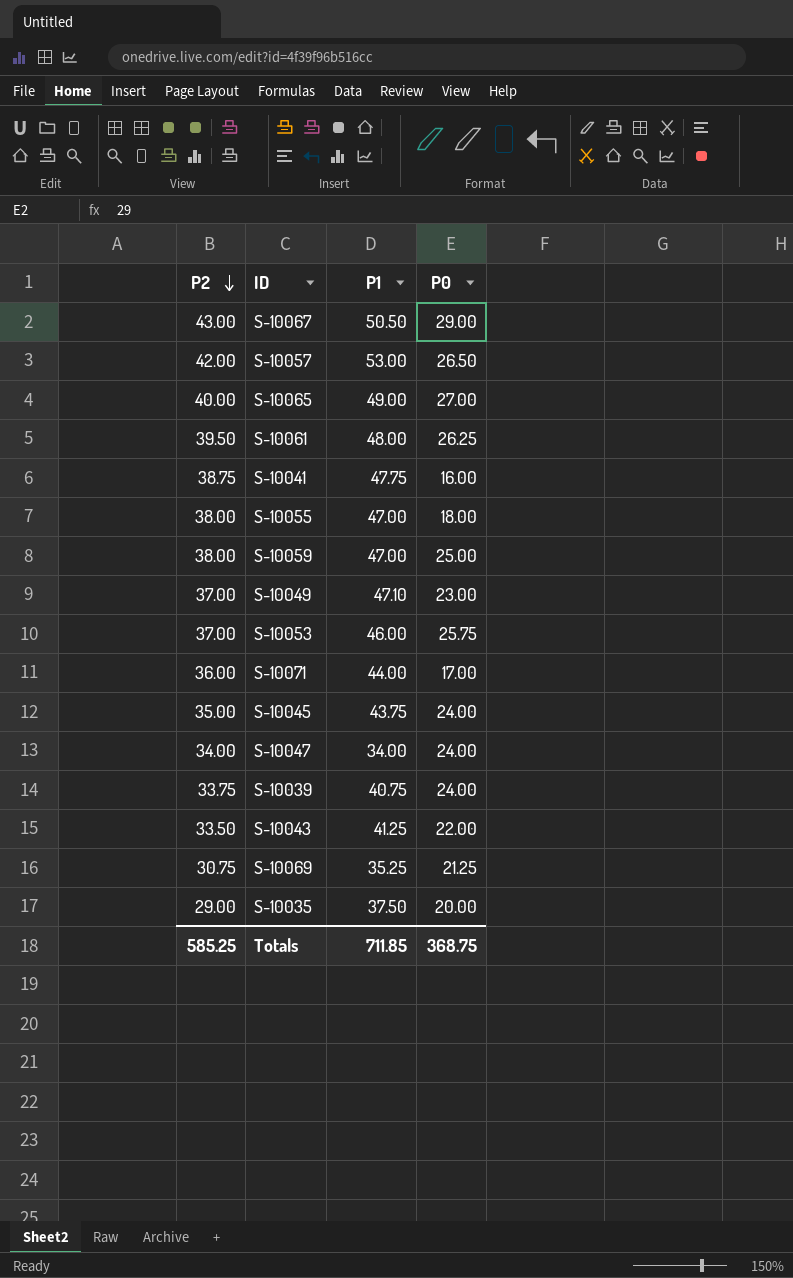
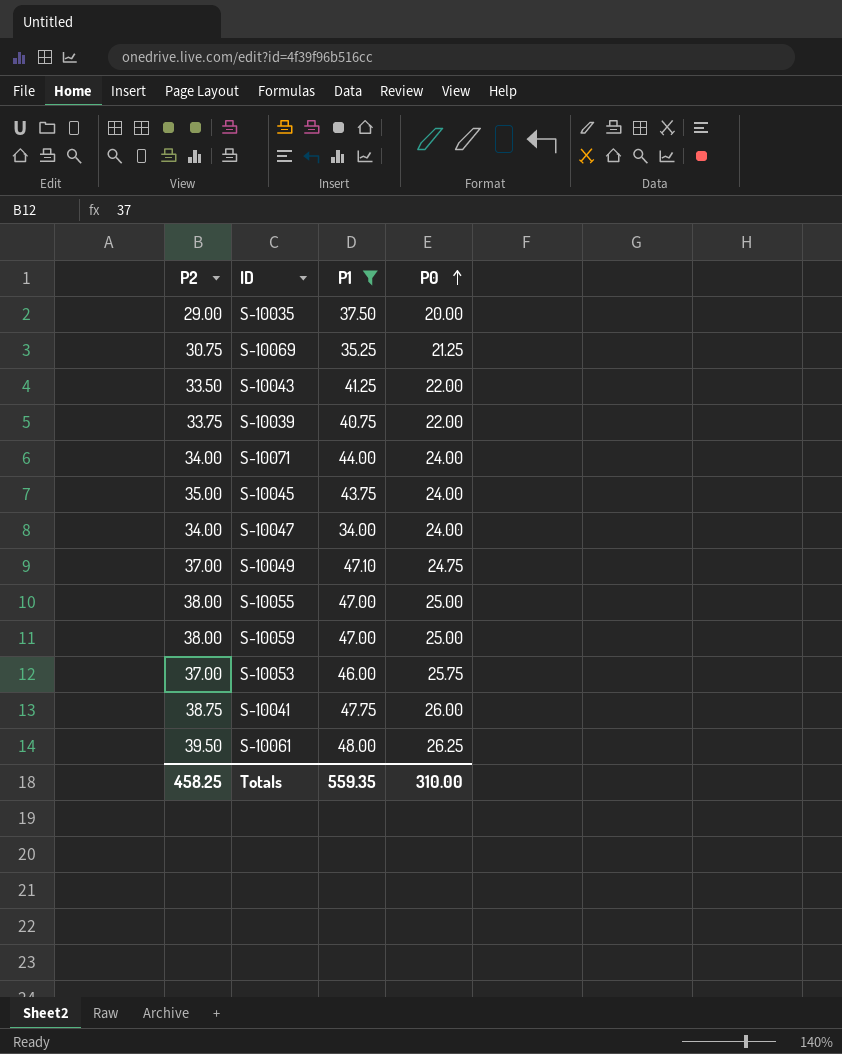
filter: none -> P1 <= 48.00
row order: P2 descending -> P0 ascending
S-10039 | P0: 24.00 -> 22.00
S-10071 | P2: 36.00 -> 34.00
S-10071 | P0: 17.00 -> 24.00
S-10049 | P0: 23.00 -> 24.75
S-10055 | P0: 18.00 -> 25.00
S-10041 | P0: 16.00 -> 26.00
Totals | P2: 585.25 -> 458.25
Totals | P1: 711.85 -> 559.35
Totals | P0: 368.75 -> 310.00

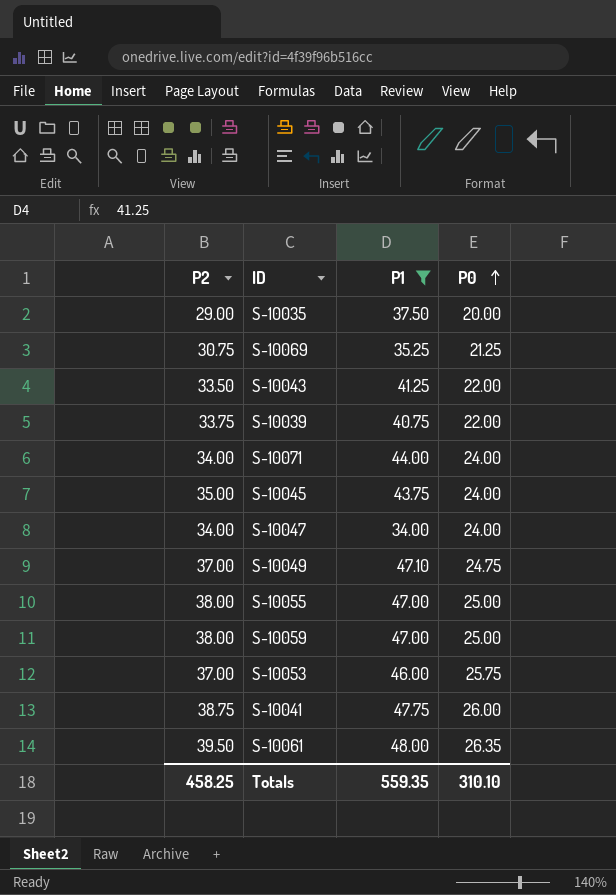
S-10061 | P0: 26.25 -> 26.35
Totals | P0: 310.00 -> 310.10

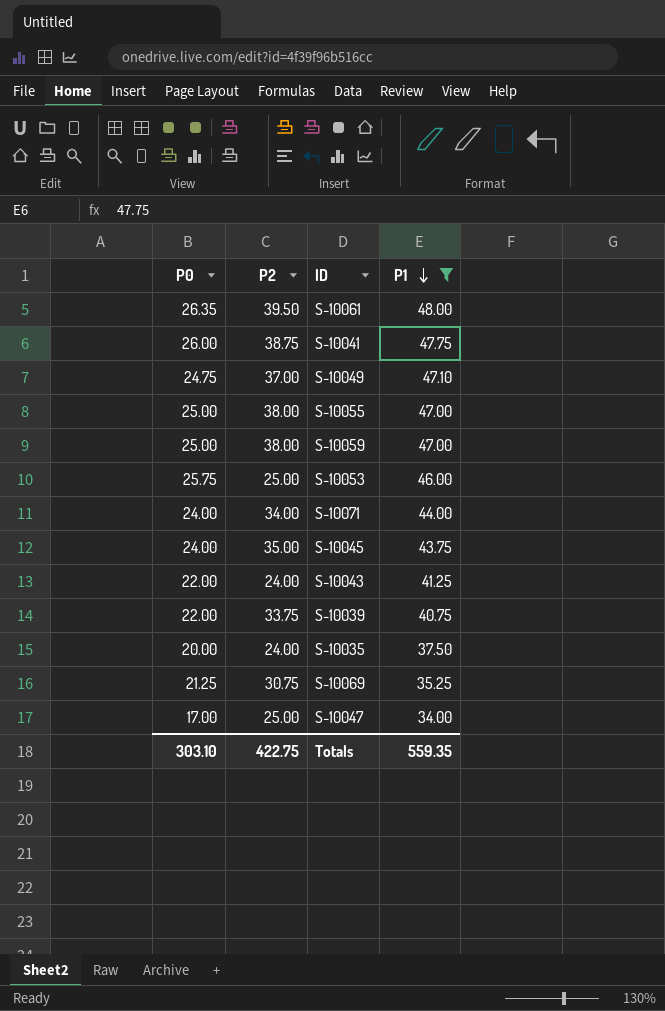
row order: P0 ascending -> P1 descending
column P0 | position: 4 -> 1
S-10053 | P2: 37.00 -> 25.00
S-10043 | P2: 33.50 -> 24.00
S-10035 | P2: 29.00 -> 24.00
S-10047 | P0: 24.00 -> 17.00
S-10047 | P2: 34.00 -> 25.00
Totals | P0: 310.10 -> 303.10
Totals | P2: 458.25 -> 422.75

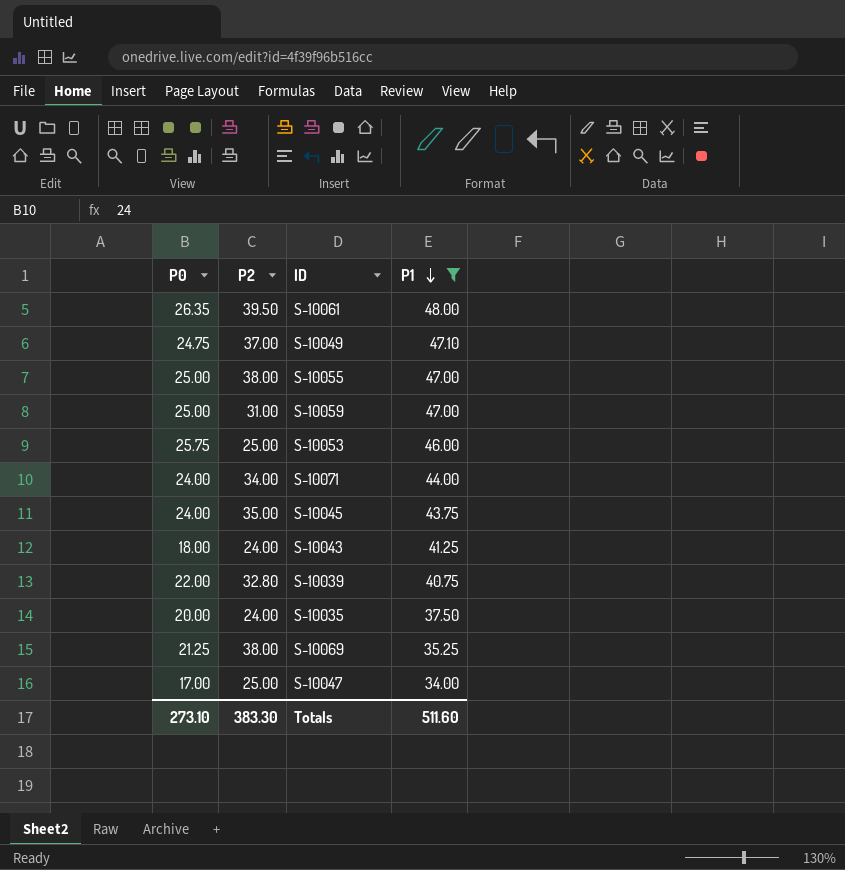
row S-10041: 26.00 | 38.75 | 47.75 -> none
S-10059 | P2: 38.00 -> 31.00
S-10043 | P0: 22.00 -> 18.00
S-10039 | P2: 33.75 -> 32.80
S-10069 | P2: 30.75 -> 38.00
Totals | P0: 303.10 -> 273.10
Totals | P2: 422.75 -> 383.30
Totals | P1: 559.35 -> 511.60

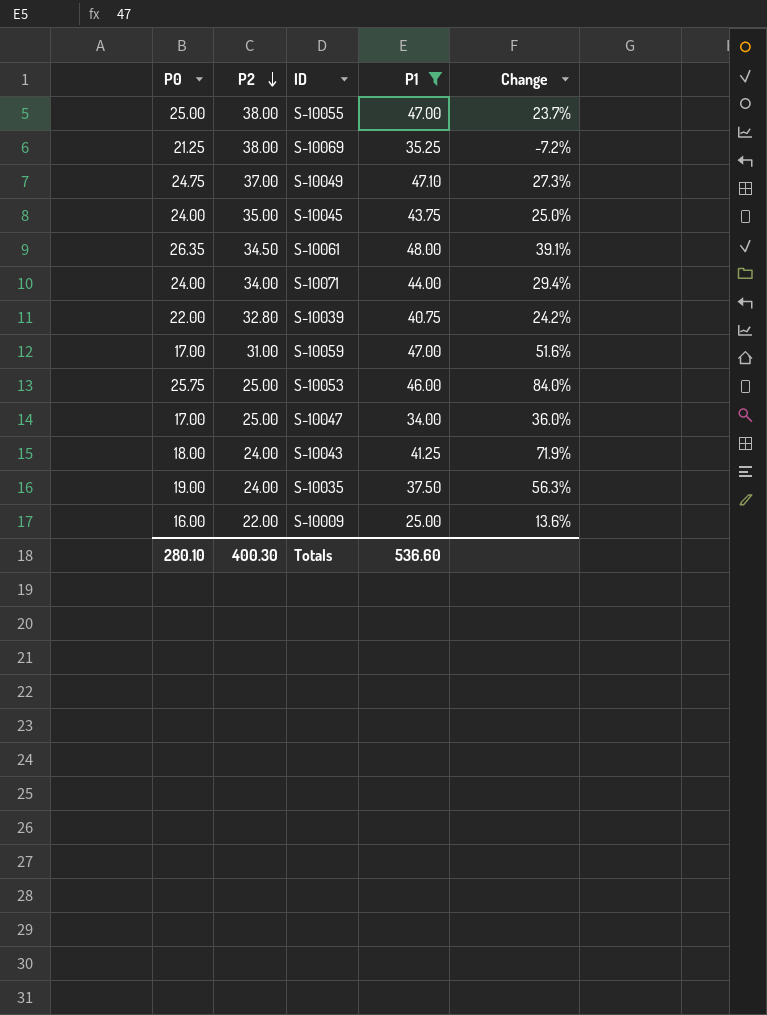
row order: P1 descending -> P2 descending
column Change | formula: none -> ([P1] - [P2]) / [P2]
S-10061 | P2: 39.50 -> 34.50
S-10059 | P0: 25.00 -> 17.00
S-10035 | P0: 20.00 -> 19.00
row S-10009: none -> 16.00 | 22.00 | 25.00 | 13.6%
Totals | P0: 273.10 -> 280.10
Totals | P2: 383.30 -> 400.30
Totals | P1: 511.60 -> 536.60

